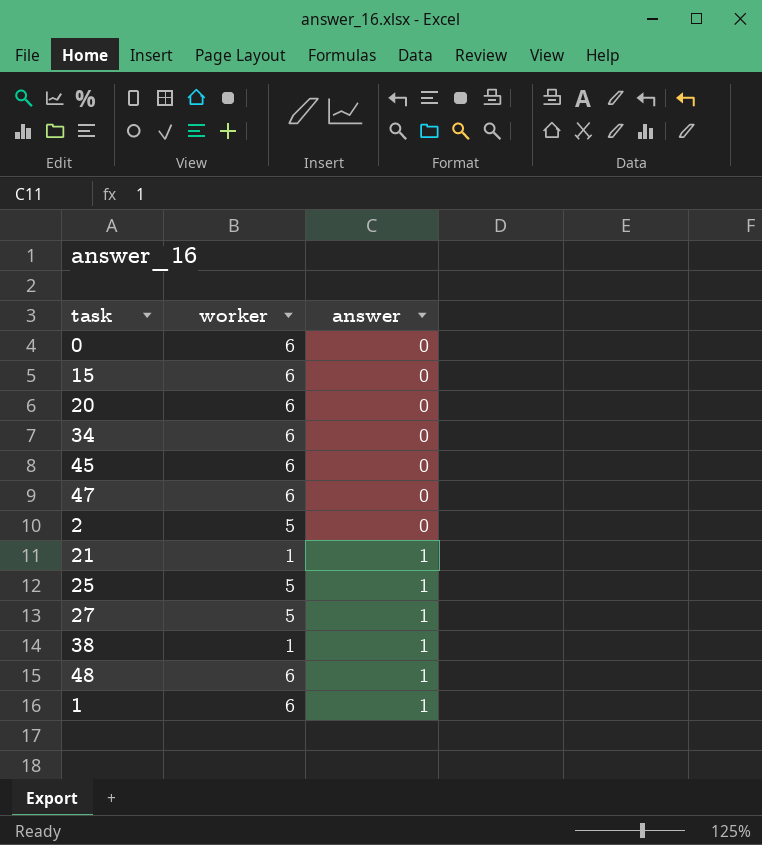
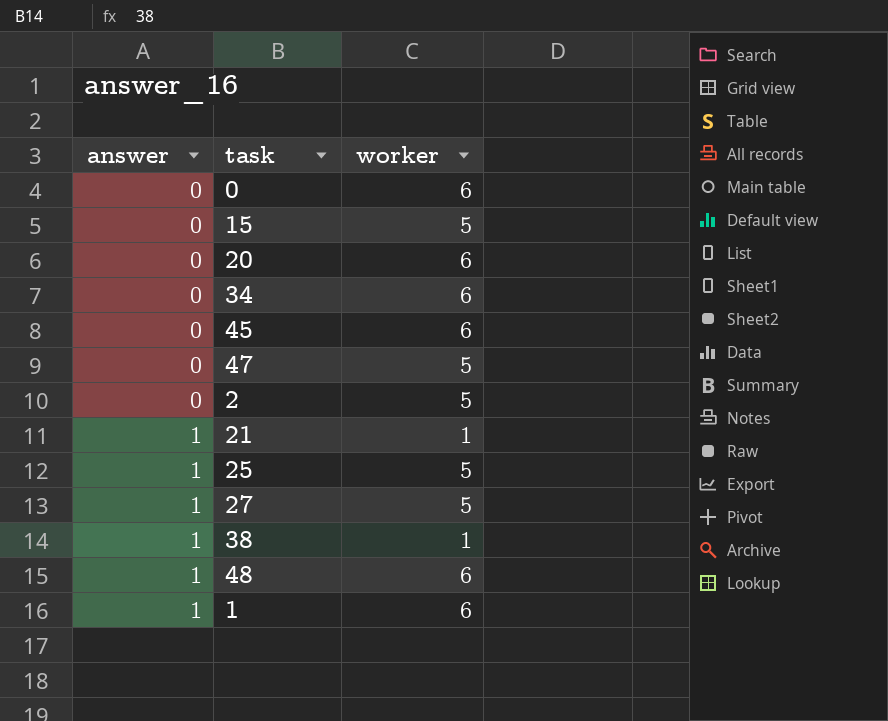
column answer | position: 3 -> 1
15 | worker: 6 -> 5
47 | worker: 6 -> 5

